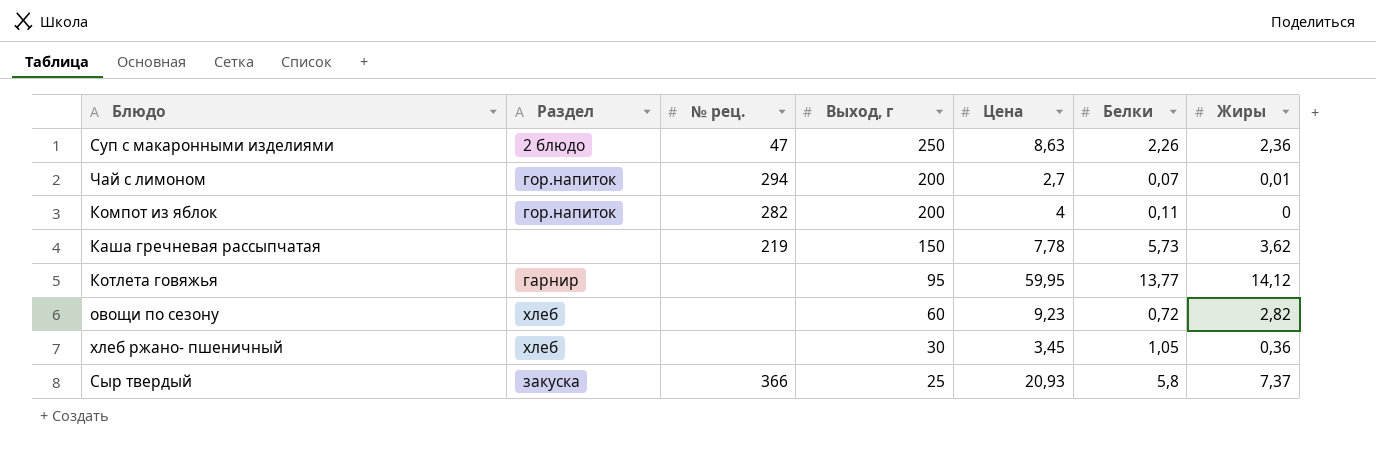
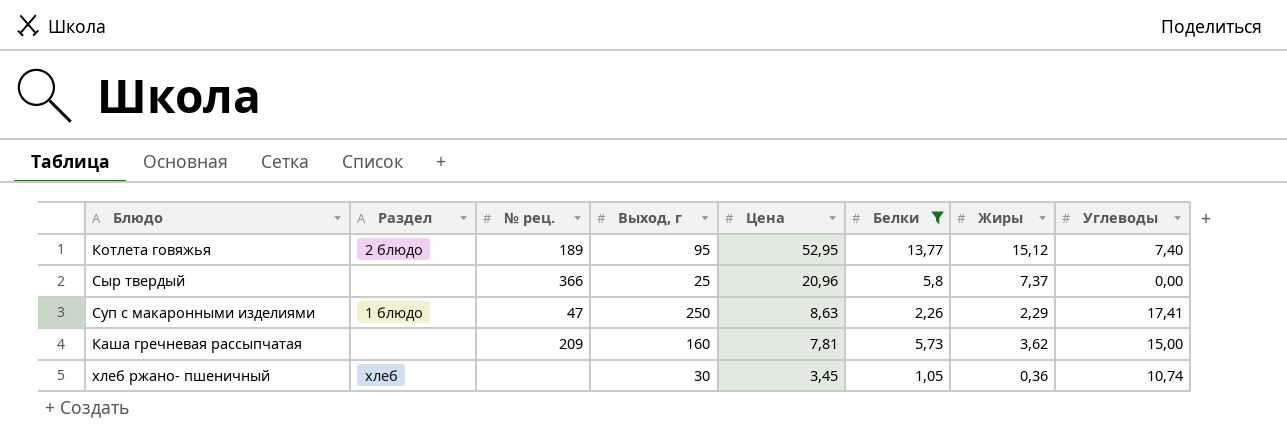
filter: none -> Белки >= 1,05
row order: Выход, г descending -> Цена descending
column Углеводы | position: none -> 8
Котлета говяжья | Раздел: гарнир -> 2 блюдо
Котлета говяжья | № рец.: none -> 189
Котлета говяжья | Цена: 59,95 -> 52,95
Котлета говяжья | Жиры: 14,12 -> 15,12
Сыр твердый | Раздел: закуска -> none
Сыр твердый | Цена: 20,93 -> 20,96
Суп с макаронными изделиями | Раздел: 2 блюдо -> 1 блюдо
Суп с макаронными изделиями | Жиры: 2,36 -> 2,29
Каша гречневая рассыпчатая | № рец.: 219 -> 209
Каша гречневая рассыпчатая | Выход, г: 150 -> 160
Каша гречневая рассыпчатая | Цена: 7,78 -> 7,81

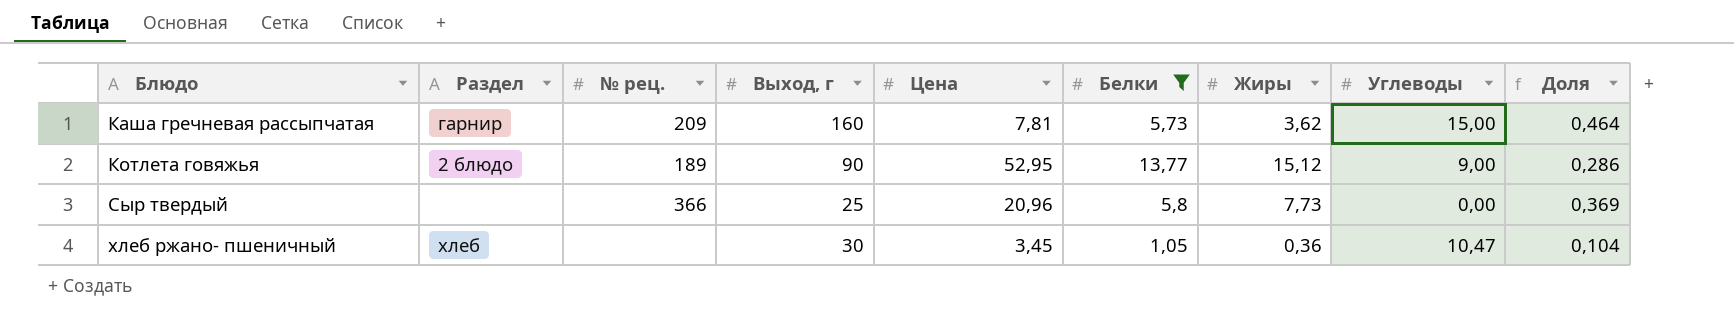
row order: Цена descending -> Блюдо ascending
column Доля | formula: none -> [Жиры] / [Цена]
row Суп с макаронными изделиями: 1 блюдо | 47 | 250 | 8,63 | 2,26 | 2,29 | 17,41 -> none
Каша гречневая рассыпчатая | Раздел: none -> гарнир
Котлета говяжья | Выход, г: 95 -> 90
Котлета говяжья | Углеводы: 7,40 -> 9,00
Сыр твердый | Жиры: 7,37 -> 7,73
хлеб ржано- пшеничный | Углеводы: 10,74 -> 10,47

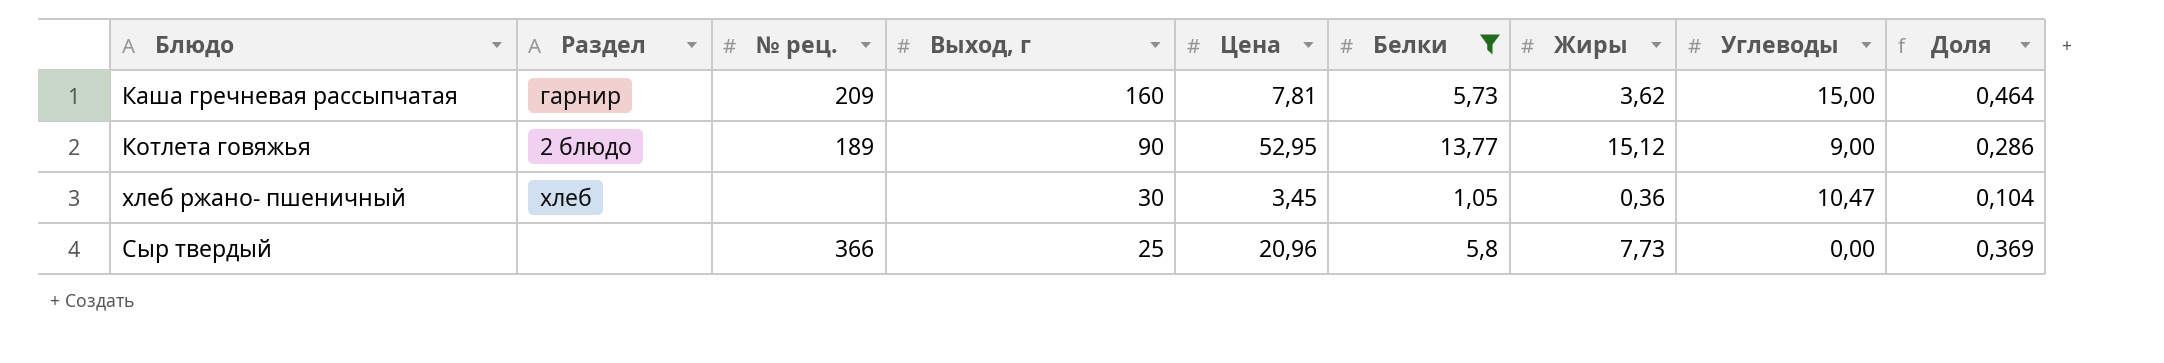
row order: Блюдо ascending -> Выход, г descending

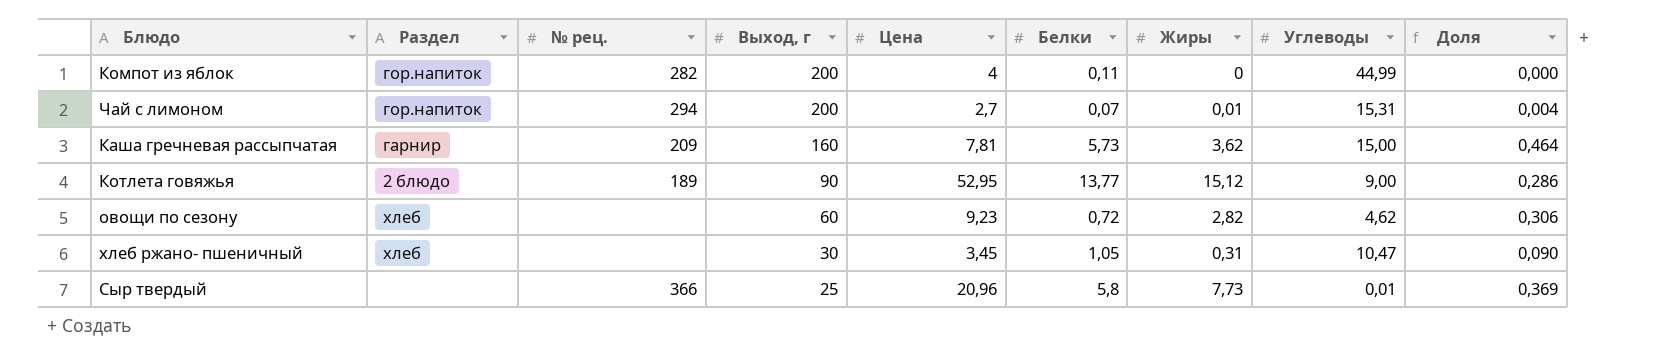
filter: Белки >= 1,05 -> none
хлеб ржано- пшеничный | Жиры: 0,36 -> 0,31
хлеб ржано- пшеничный | Доля: 0,104 -> 0,090
Сыр твердый | Углеводы: 0,00 -> 0,01

